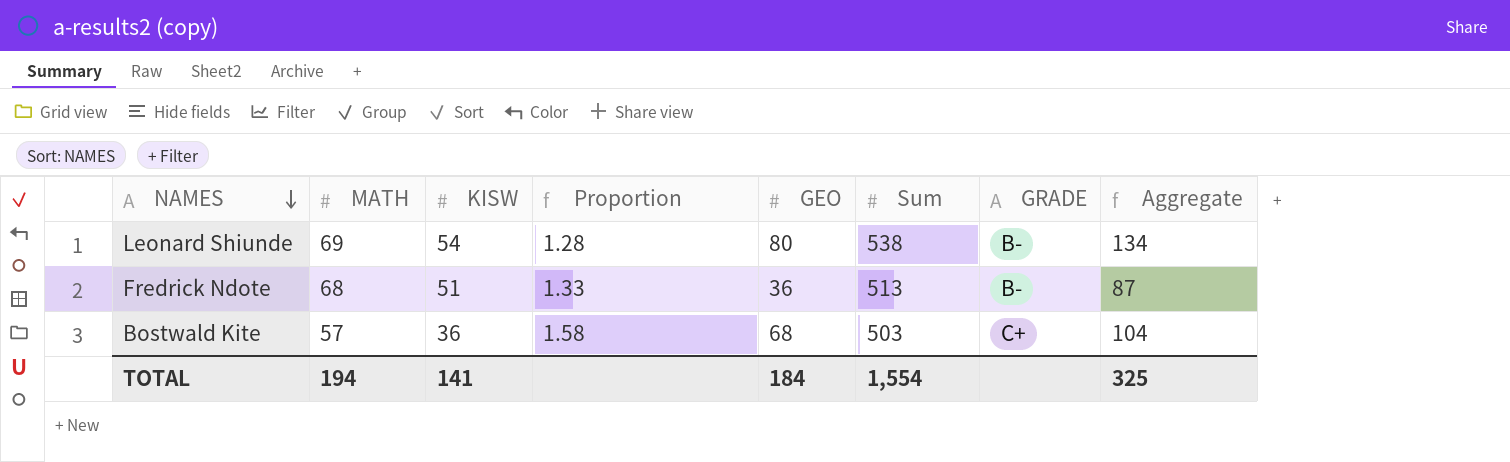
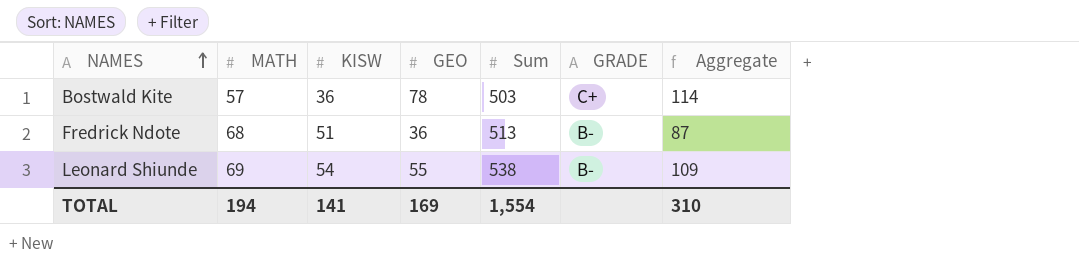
row order: NAMES descending -> NAMES ascending
column Proportion | formula: [MATH] / [KISW] -> none
Bostwald Kite | GEO: 68 -> 78
Bostwald Kite | Aggregate: 104 -> 114
Leonard Shiunde | GEO: 80 -> 55
Leonard Shiunde | Aggregate: 134 -> 109
TOTAL | GEO: 184 -> 169
TOTAL | Aggregate: 325 -> 310

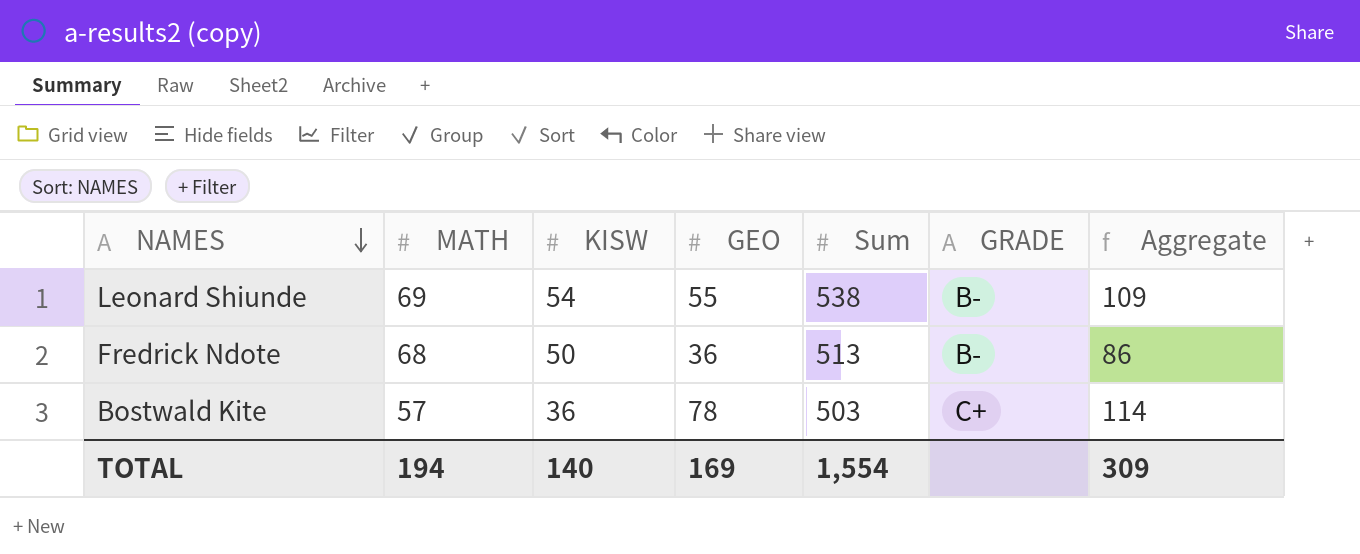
row order: NAMES ascending -> NAMES descending
Fredrick Ndote | KISW: 51 -> 50
Fredrick Ndote | Aggregate: 87 -> 86
TOTAL | KISW: 141 -> 140
TOTAL | Aggregate: 310 -> 309

